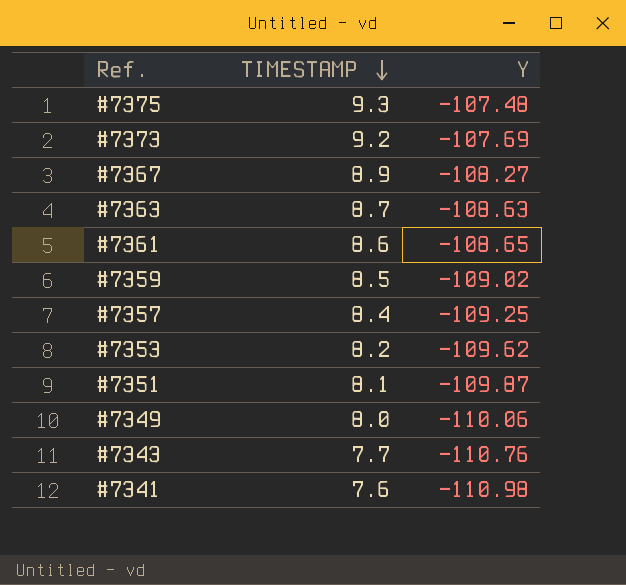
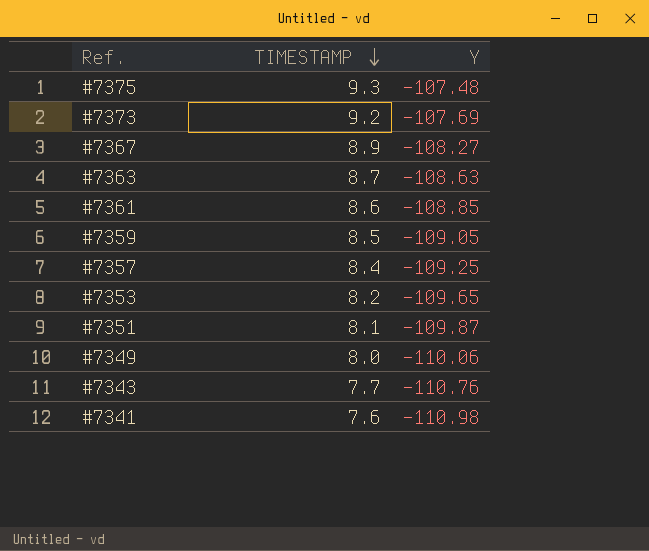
#7361 | Y: -108.65 -> -108.85
#7359 | Y: -109.02 -> -109.05
#7353 | Y: -109.62 -> -109.65

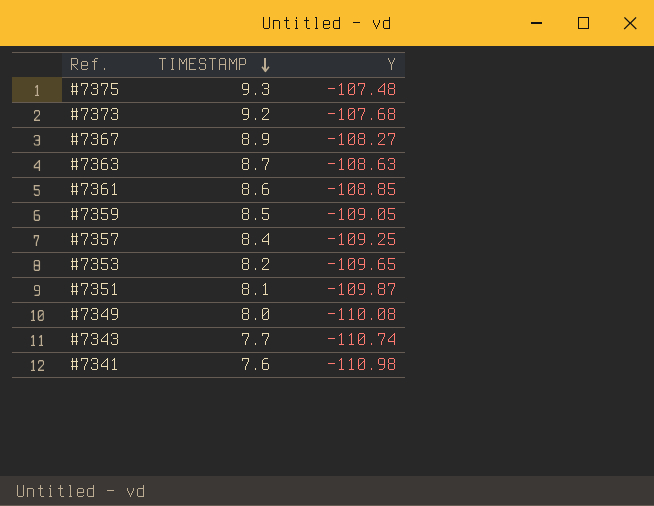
#7373 | Y: -107.69 -> -107.68
#7349 | Y: -110.06 -> -110.08
#7343 | Y: -110.76 -> -110.74

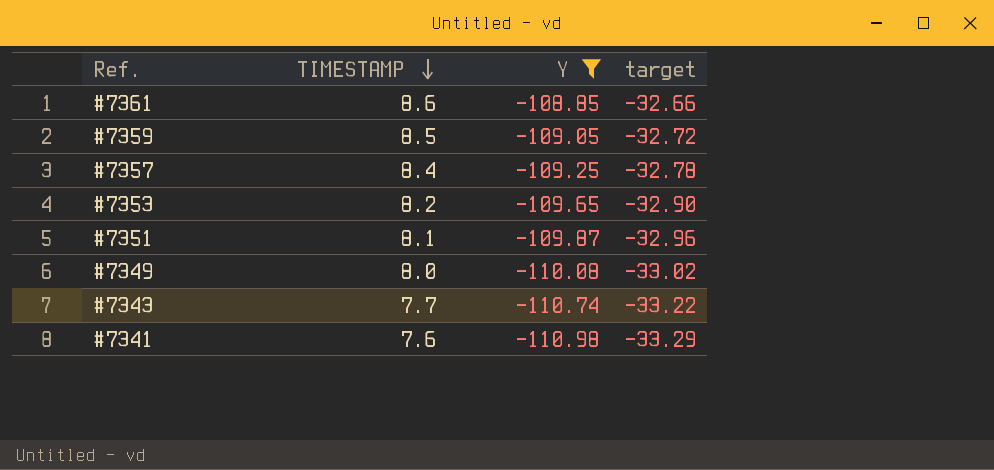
filter: none -> Y <= -108.85
column target | formula: none -> [Y] * 0.3

